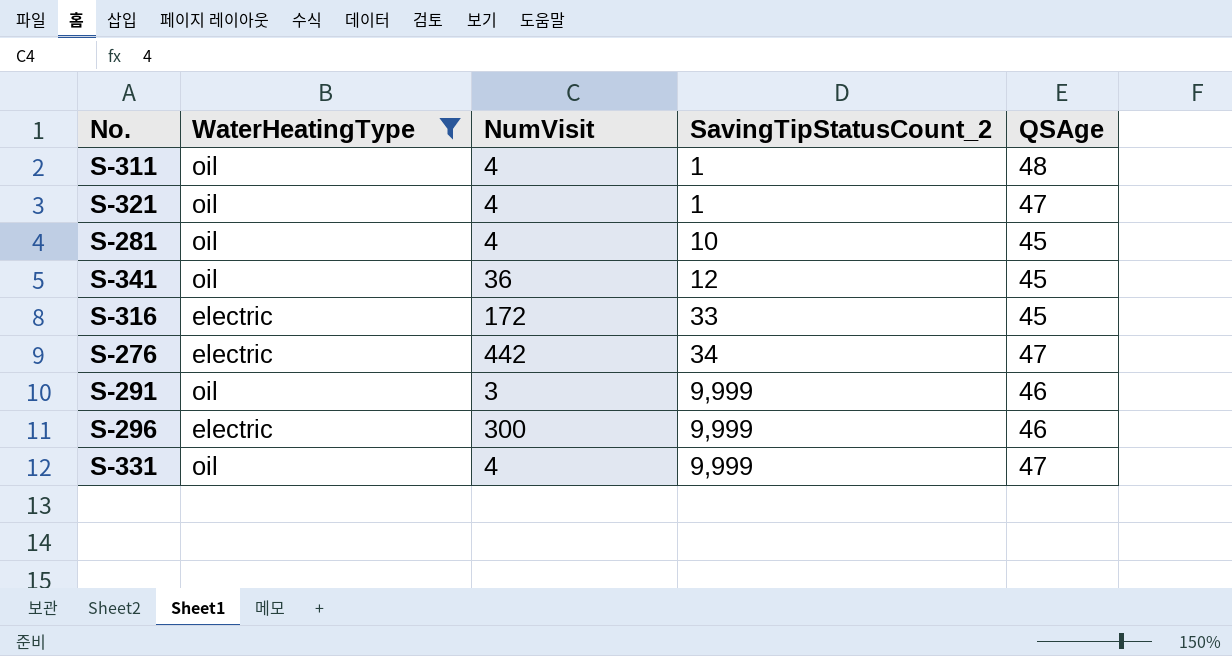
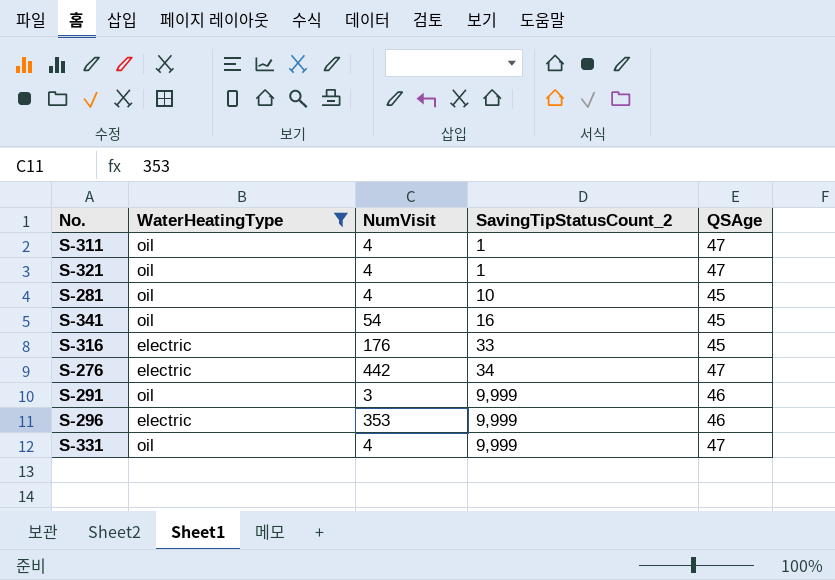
S-311 | QSAge: 48 -> 47
S-341 | NumVisit: 36 -> 54
S-341 | SavingTipStatusCount_2: 12 -> 16
S-316 | NumVisit: 172 -> 176
S-296 | NumVisit: 300 -> 353

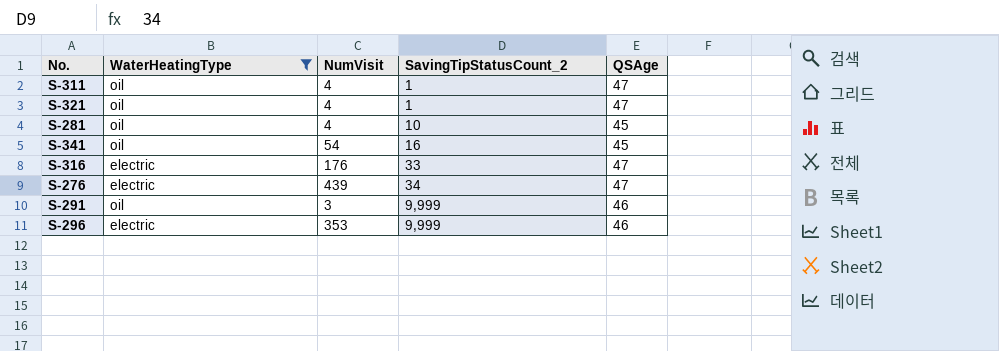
row S-331: oil | 4 | 9,999 | 47 -> none
S-316 | QSAge: 45 -> 47
S-276 | NumVisit: 442 -> 439

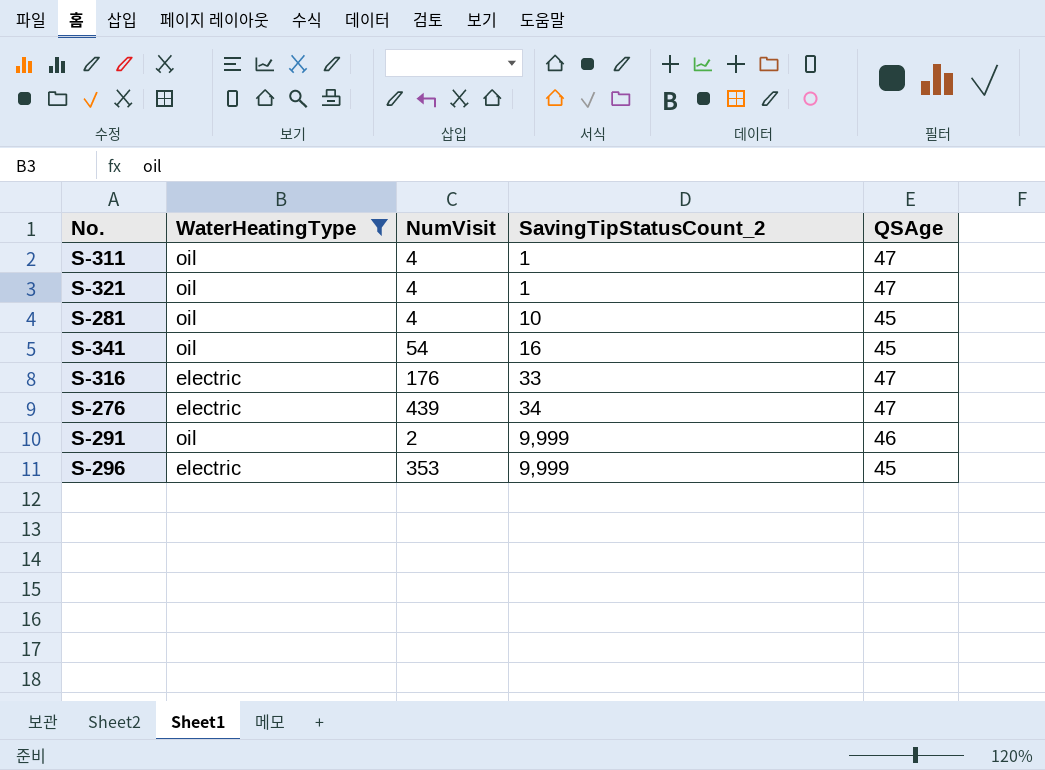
S-291 | NumVisit: 3 -> 2
S-296 | QSAge: 46 -> 45

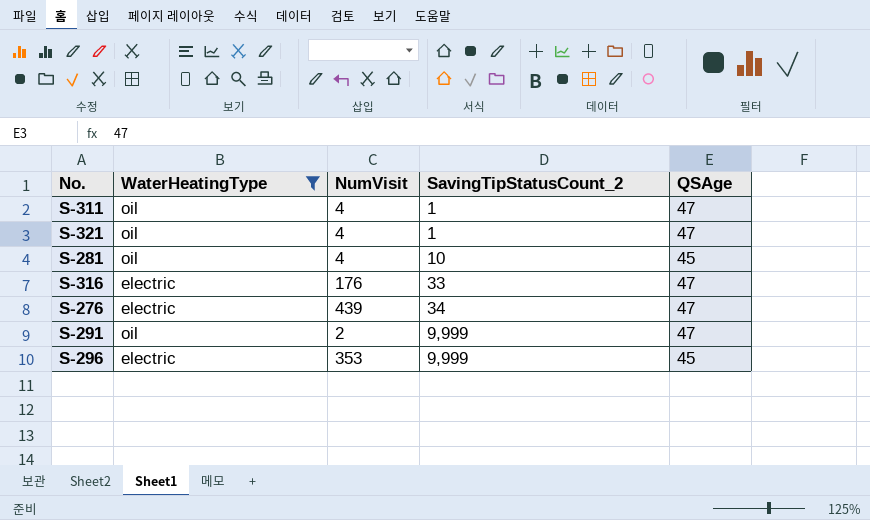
row S-341: oil | 54 | 16 | 45 -> none
S-291 | QSAge: 46 -> 47

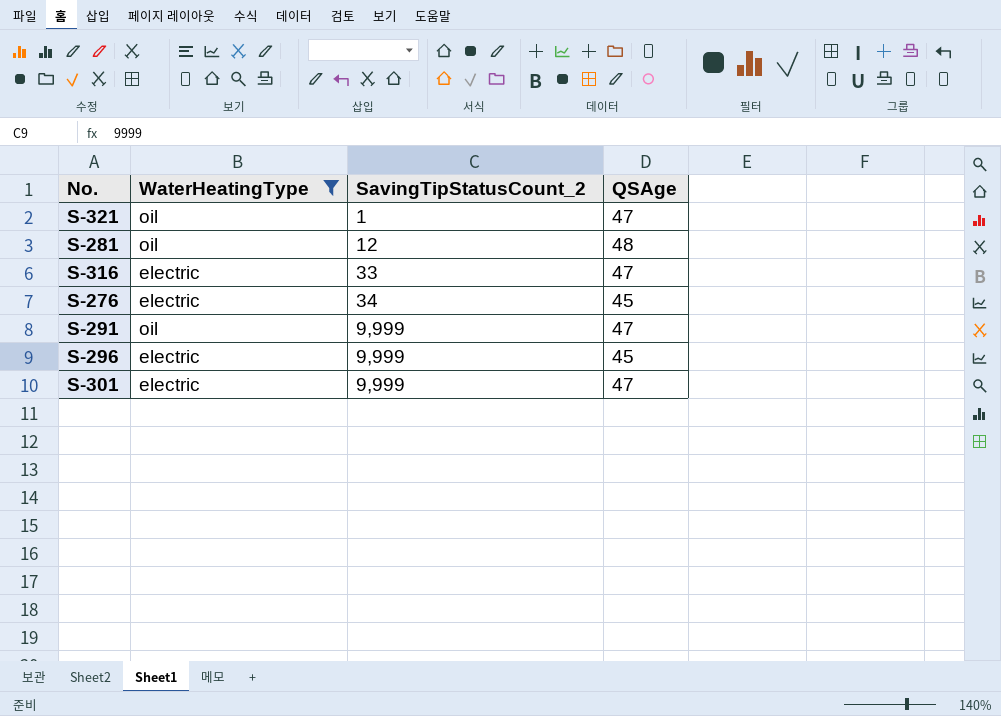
column NumVisit | position: 3 -> none
row S-311: oil | 4 | 1 | 47 -> none
S-281 | SavingTipStatusCount_2: 10 -> 12
S-281 | QSAge: 45 -> 48
S-276 | QSAge: 47 -> 45
row S-301: none -> electric | 9,999 | 47

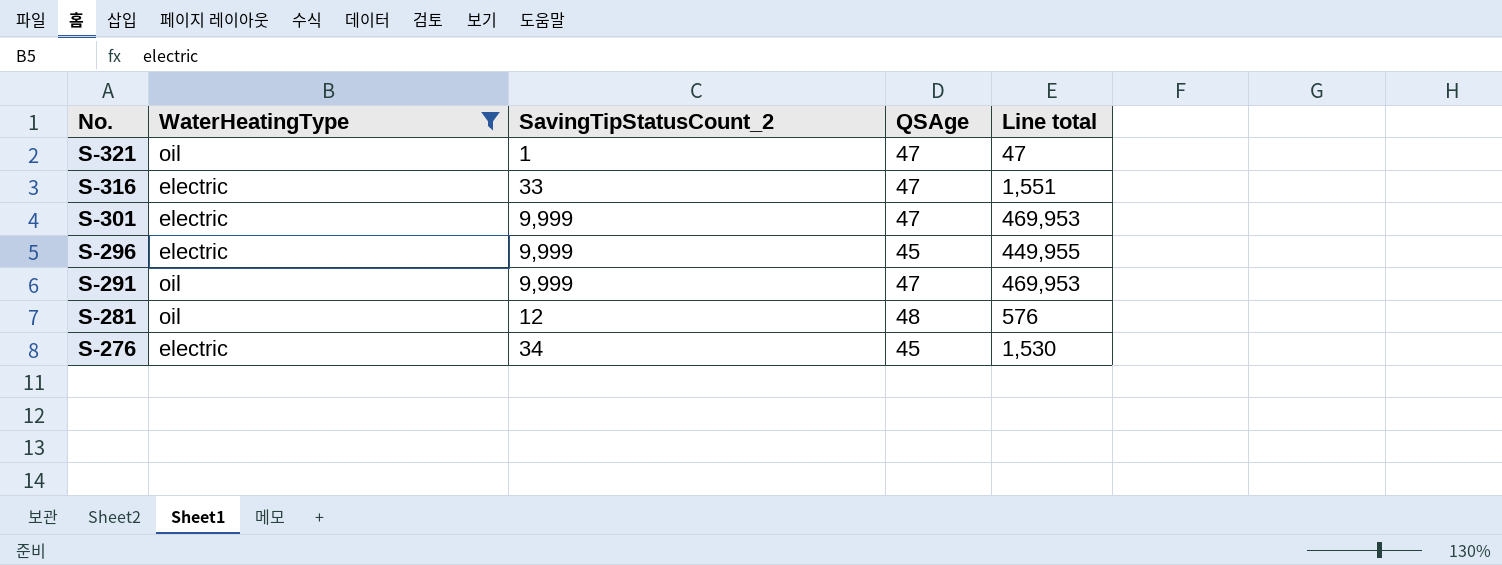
row order: SavingTipStatusCount_2 ascending -> No. descending
column Line total | formula: none -> [SavingTipStatusCount_2] * [QSAge]

